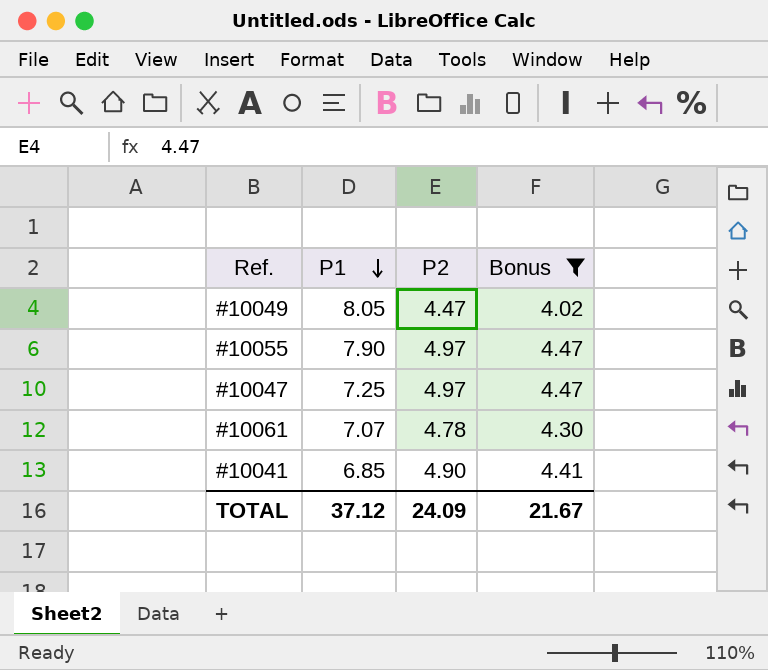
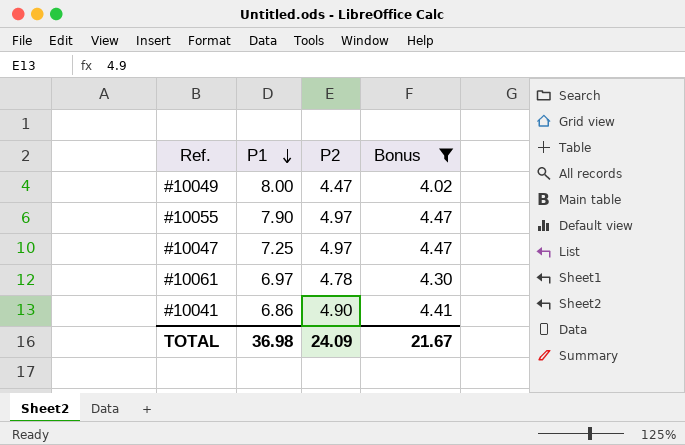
#10049 | P1: 8.05 -> 8.00
#10061 | P1: 7.07 -> 6.97
#10041 | P1: 6.85 -> 6.86
TOTAL | P1: 37.12 -> 36.98

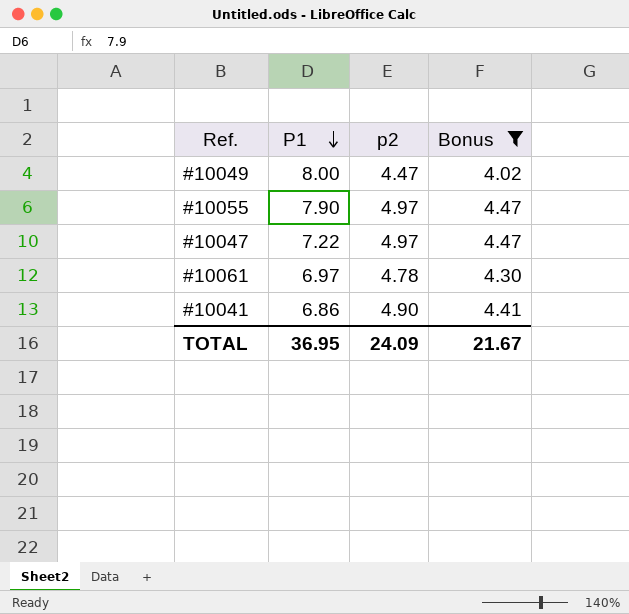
column name: P2 -> p2
#10047 | P1: 7.25 -> 7.22
TOTAL | P1: 36.98 -> 36.95

